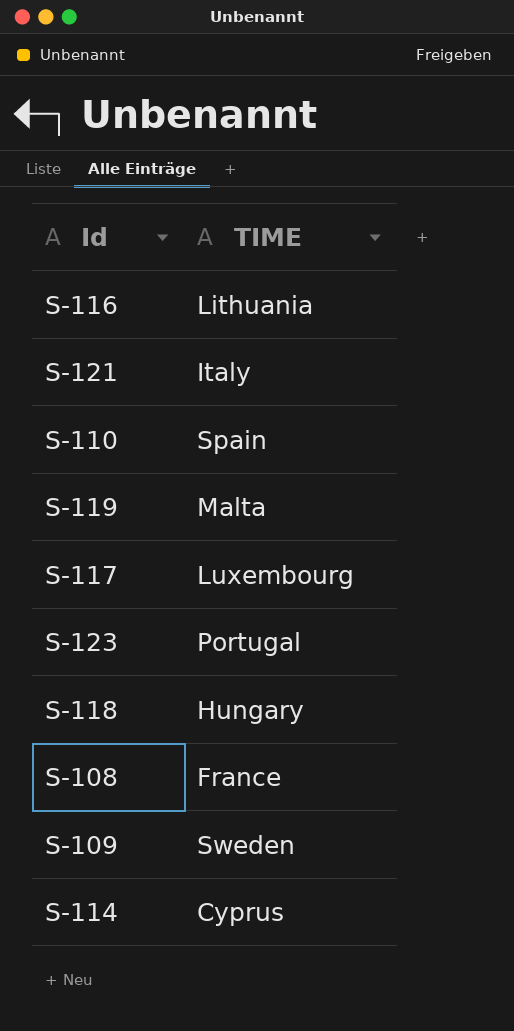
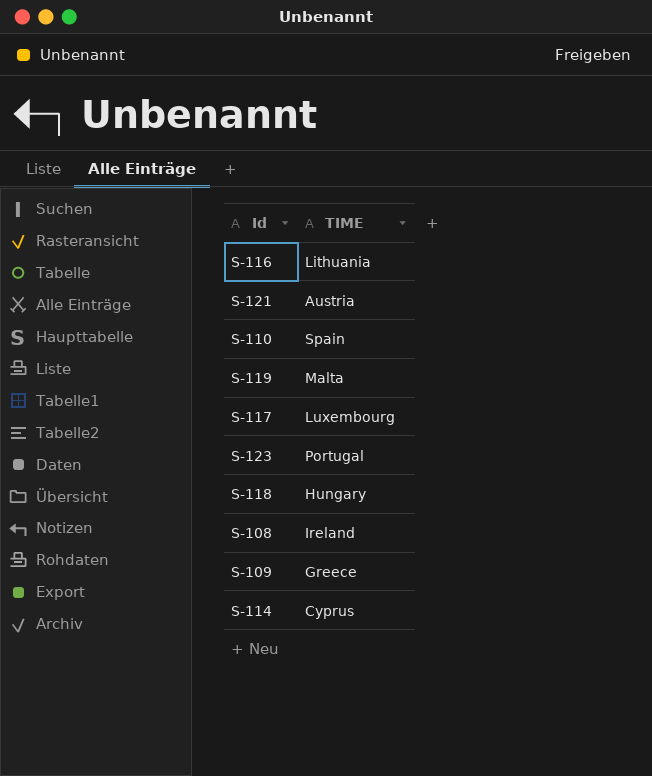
S-121 | TIME: Italy -> Austria
S-108 | TIME: France -> Ireland
S-109 | TIME: Sweden -> Greece

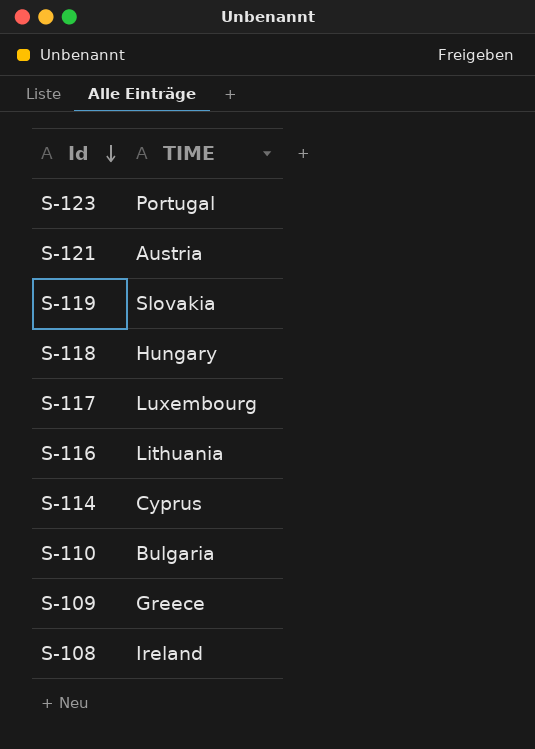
row order: none -> Id descending
S-119 | TIME: Malta -> Slovakia
S-110 | TIME: Spain -> Bulgaria

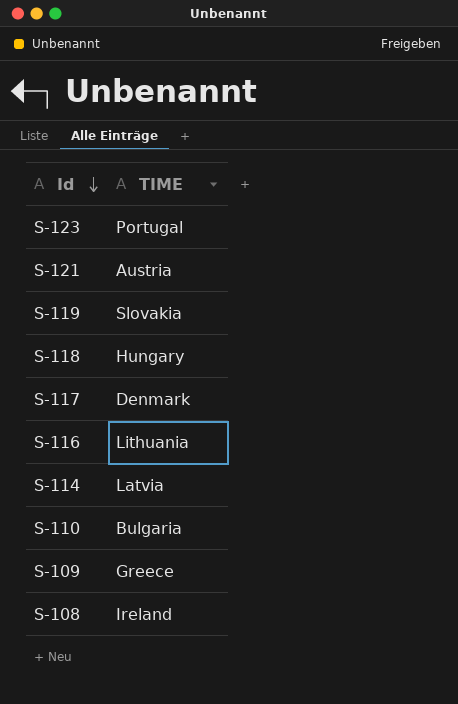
S-117 | TIME: Luxembourg -> Denmark
S-114 | TIME: Cyprus -> Latvia

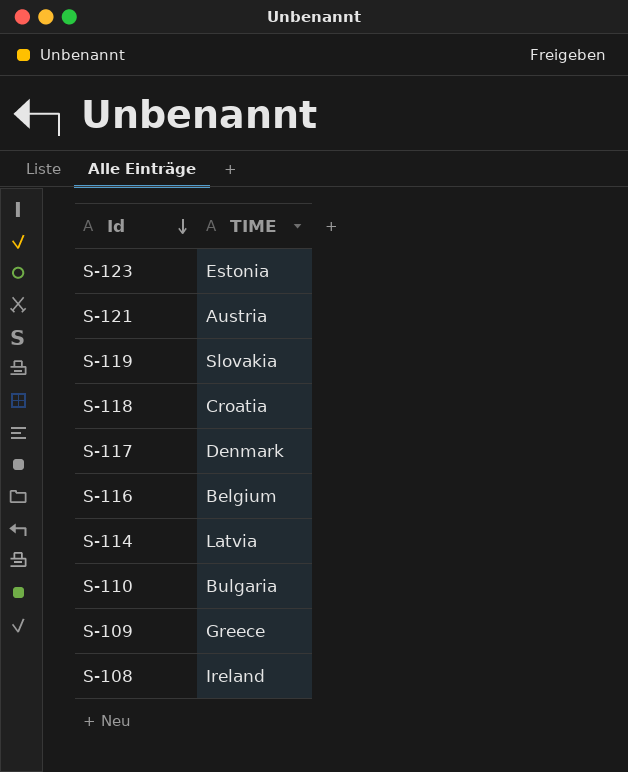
S-123 | TIME: Portugal -> Estonia
S-118 | TIME: Hungary -> Croatia
S-116 | TIME: Lithuania -> Belgium

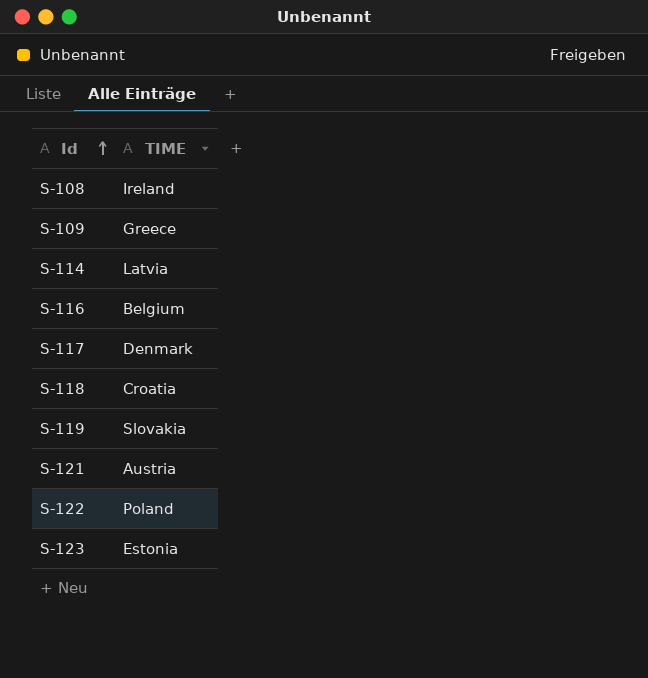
row order: Id descending -> Id ascending
row S-110: Bulgaria -> none
row S-122: none -> Poland

